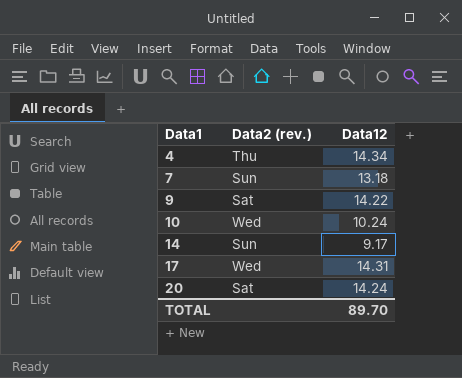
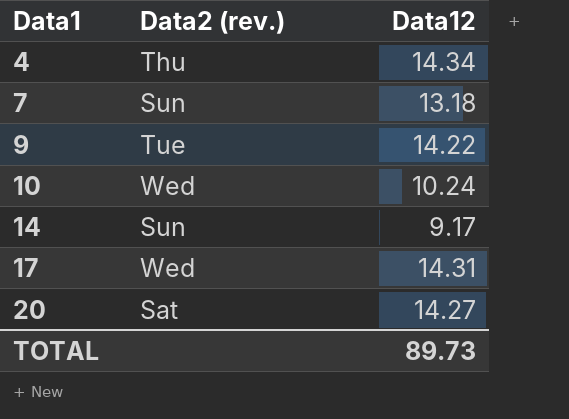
9 | Data2 (rev.): Sat -> Tue
20 | Data12: 14.24 -> 14.27
TOTAL | Data12: 89.70 -> 89.73

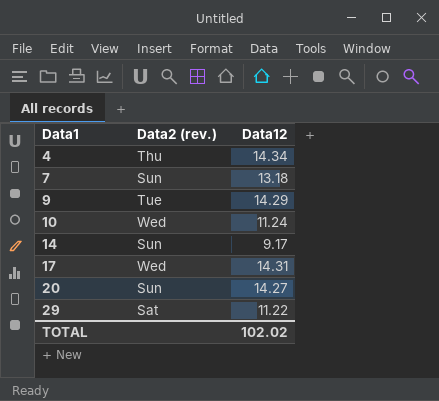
9 | Data12: 14.22 -> 14.29
10 | Data12: 10.24 -> 11.24
20 | Data2 (rev.): Sat -> Sun
row 29: none -> Sat | 11.22
TOTAL | Data12: 89.73 -> 102.02

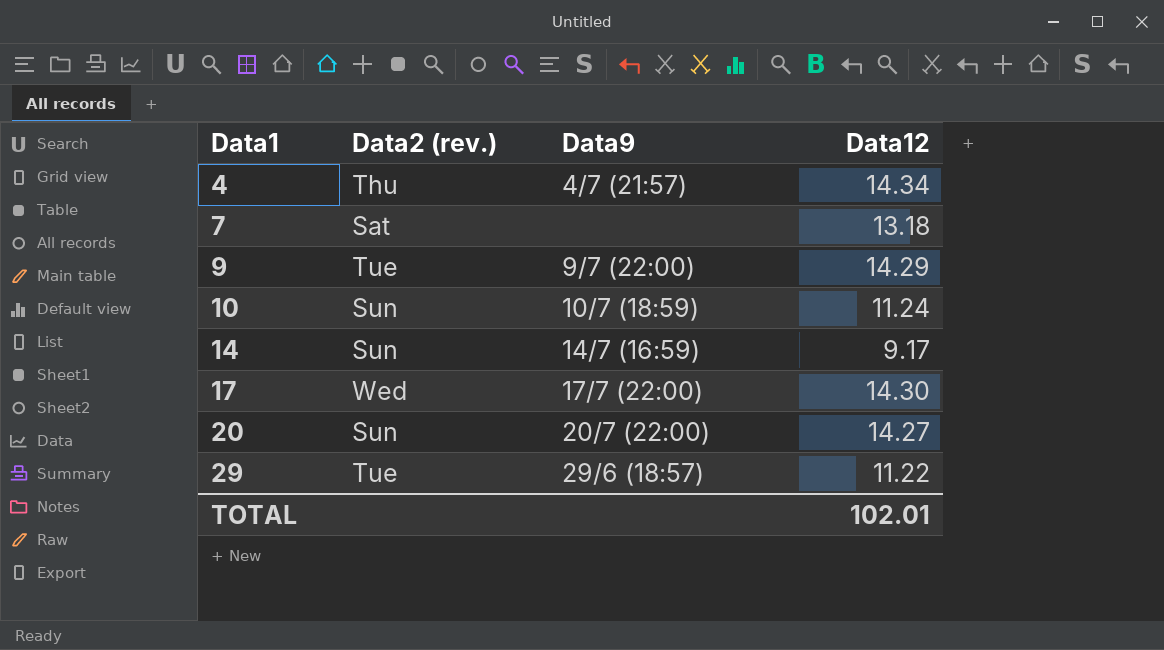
column Data9 | position: none -> 3
7 | Data2 (rev.): Sun -> Sat
10 | Data2 (rev.): Wed -> Sun
17 | Data12: 14.31 -> 14.30
29 | Data2 (rev.): Sat -> Tue
TOTAL | Data12: 102.02 -> 102.01

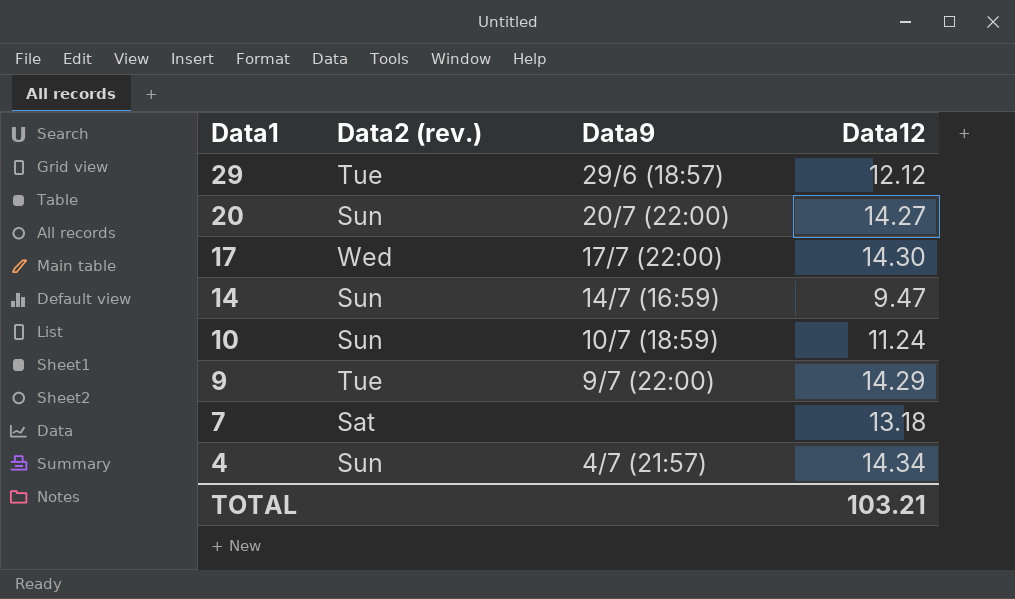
row order: Data1 ascending -> Data1 descending
29 | Data12: 11.22 -> 12.12
14 | Data12: 9.17 -> 9.47
4 | Data2 (rev.): Thu -> Sun
TOTAL | Data12: 102.01 -> 103.21

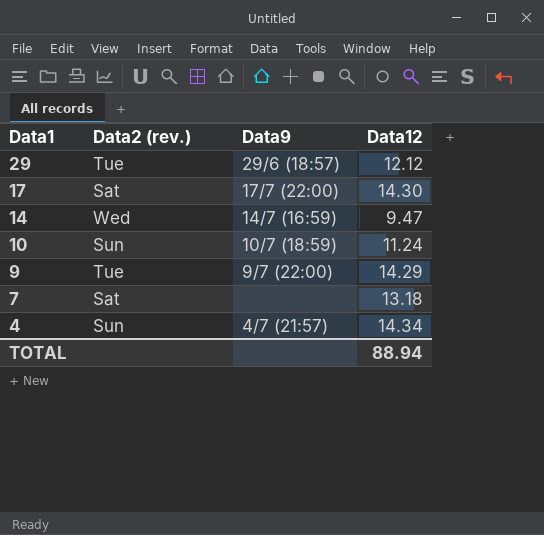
row 20: Sun | 20/7 (22:00) | 14.27 -> none
17 | Data2 (rev.): Wed -> Sat
14 | Data2 (rev.): Sun -> Wed
TOTAL | Data12: 103.21 -> 88.94

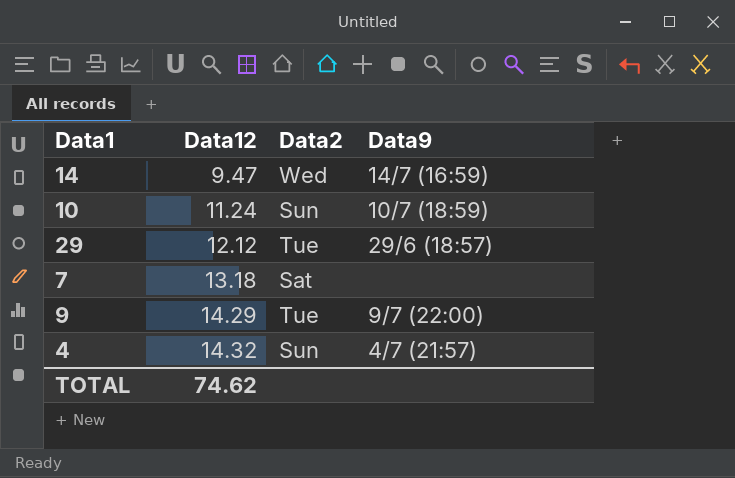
row order: Data1 descending -> Data12 ascending
column Data12 | position: 4 -> 2
column name: Data2 (rev.) -> Data2
row 17: Sat | 17/7 (22:00) | 14.30 -> none
4 | Data12: 14.34 -> 14.32
TOTAL | Data12: 88.94 -> 74.62

